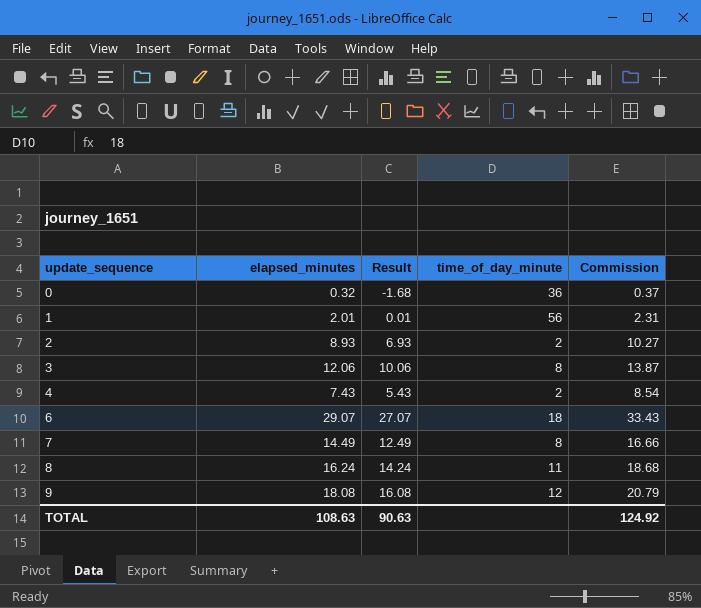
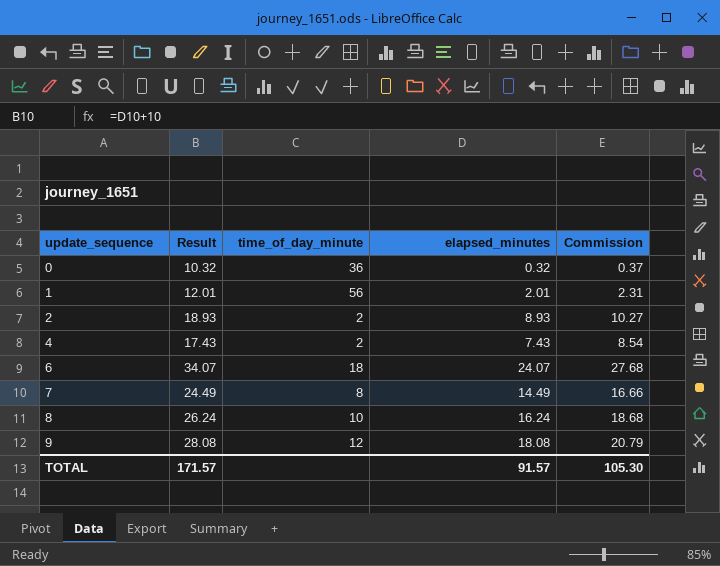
column Result | formula: [elapsed_minutes] - 2 -> [elapsed_minutes] + 10
column elapsed_minutes | position: 2 -> 4
row 3: 12.06 | 10.06 | 8 | 13.87 -> none
6 | elapsed_minutes: 29.07 -> 24.07
6 | Commission: 33.43 -> 27.68
8 | time_of_day_minute: 11 -> 10
TOTAL | Result: 90.63 -> 171.57
TOTAL | elapsed_minutes: 108.63 -> 91.57
TOTAL | Commission: 124.92 -> 105.30

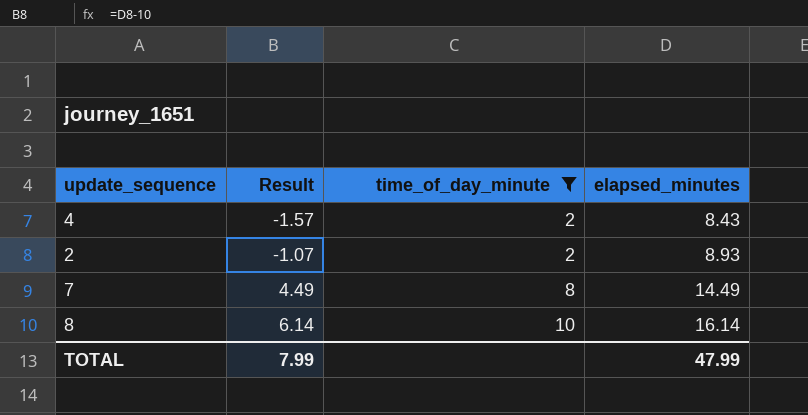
filter: none -> time_of_day_minute <= 10
row order: update_sequence ascending -> Result ascending
column Commission | formula: [elapsed_minutes] * 1.15 -> none
column Result | formula: [elapsed_minutes] + 10 -> [elapsed_minutes] - 10
4 | elapsed_minutes: 7.43 -> 8.43
8 | elapsed_minutes: 16.24 -> 16.14
TOTAL | Result: 171.57 -> 7.99
TOTAL | elapsed_minutes: 91.57 -> 47.99

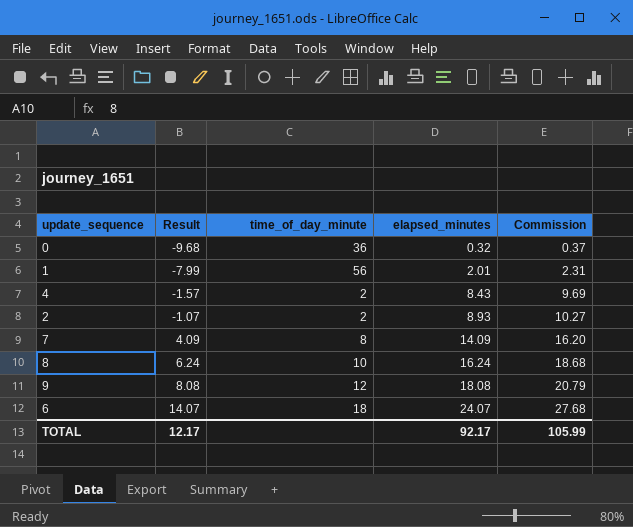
filter: time_of_day_minute <= 10 -> none
column Commission | formula: none -> [elapsed_minutes] * 1.15
7 | Result: 4.49 -> 4.09
7 | elapsed_minutes: 14.49 -> 14.09
8 | Result: 6.14 -> 6.24
8 | elapsed_minutes: 16.14 -> 16.24
TOTAL | Result: 7.99 -> 12.17
TOTAL | elapsed_minutes: 47.99 -> 92.17

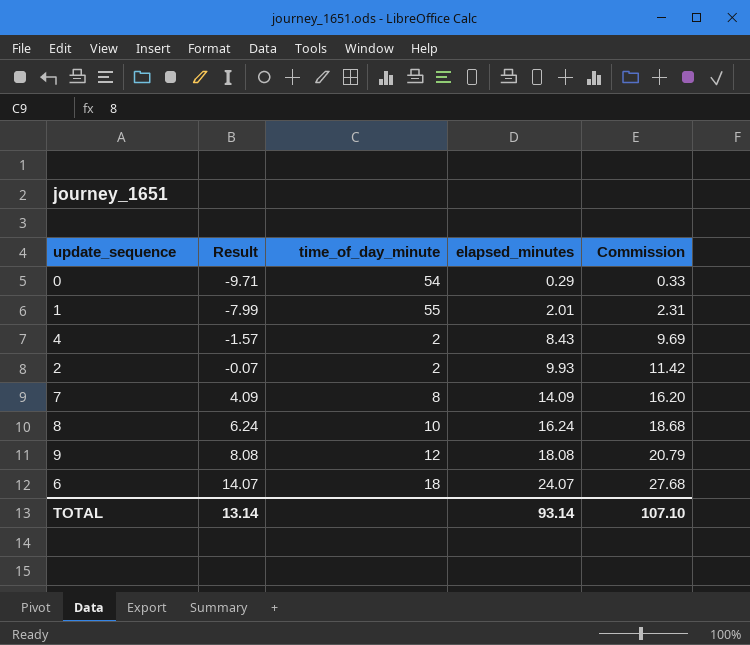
0 | Result: -9.68 -> -9.71
0 | time_of_day_minute: 36 -> 54
0 | elapsed_minutes: 0.32 -> 0.29
0 | Commission: 0.37 -> 0.33
1 | time_of_day_minute: 56 -> 55
2 | Result: -1.07 -> -0.07
2 | elapsed_minutes: 8.93 -> 9.93
2 | Commission: 10.27 -> 11.42
TOTAL | Result: 12.17 -> 13.14
TOTAL | elapsed_minutes: 92.17 -> 93.14
TOTAL | Commission: 105.99 -> 107.10

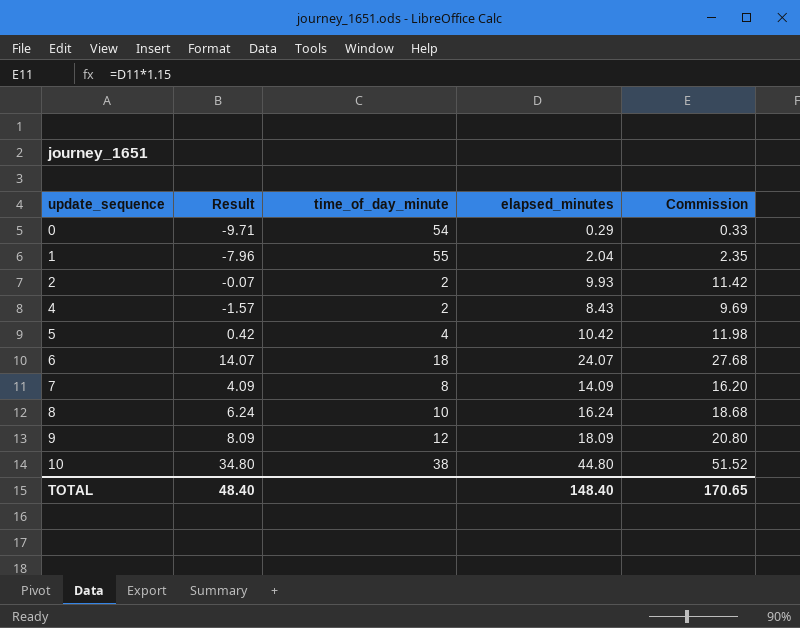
row order: Result ascending -> update_sequence ascending
1 | Result: -7.99 -> -7.96
1 | elapsed_minutes: 2.01 -> 2.04
1 | Commission: 2.31 -> 2.35
row 5: none -> 0.42 | 4 | 10.42 | 11.98
9 | Result: 8.08 -> 8.09
9 | elapsed_minutes: 18.08 -> 18.09
9 | Commission: 20.79 -> 20.80
row 10: none -> 34.80 | 38 | 44.80 | 51.52
TOTAL | Result: 13.14 -> 48.40
TOTAL | elapsed_minutes: 93.14 -> 148.40
TOTAL | Commission: 107.10 -> 170.65

